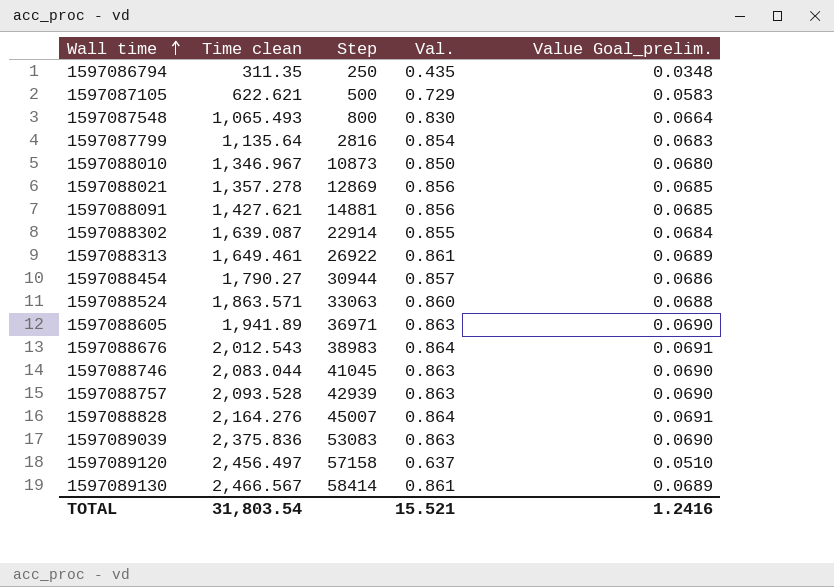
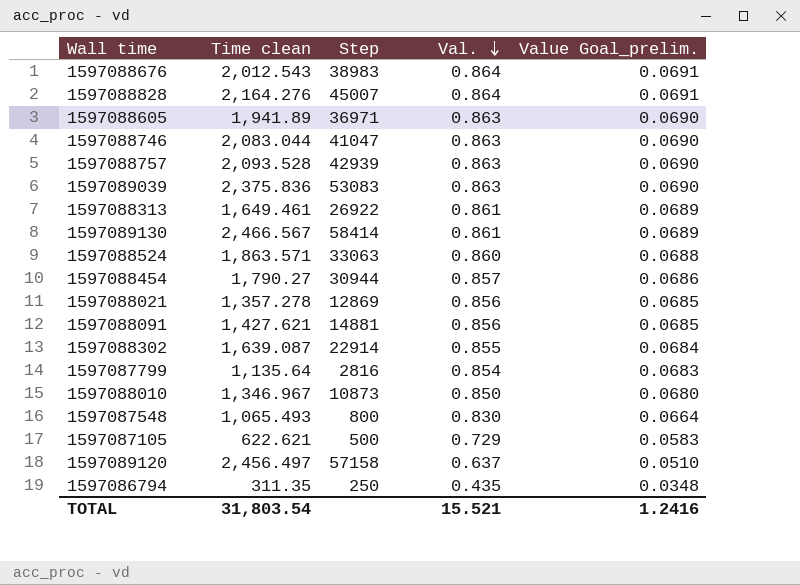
row order: Wall time ascending -> Val. descending
1597088746 | Step: 41045 -> 41047

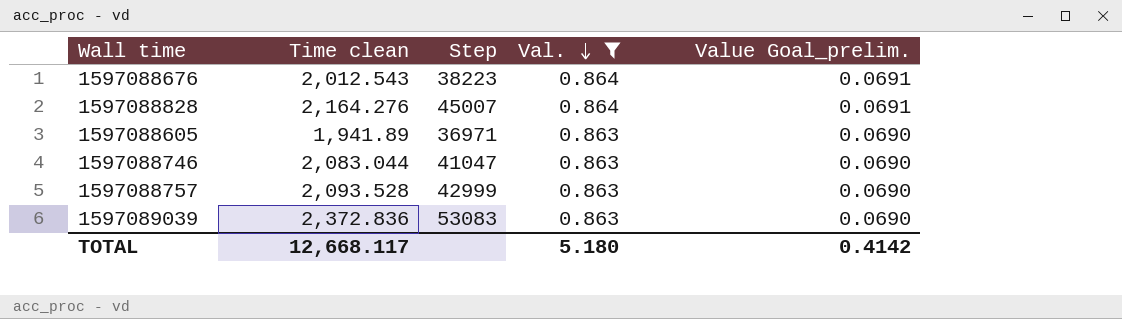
filter: none -> Val. >= 0.863
1597088676 | Step: 38983 -> 38223
1597088757 | Step: 42939 -> 42999
1597089039 | Time clean: 2,375.836 -> 2,372.836
TOTAL | Time clean: 31,803.54 -> 12,668.117
TOTAL | Val.: 15.521 -> 5.180
TOTAL | Value Goal_prelim.: 1.2416 -> 0.4142

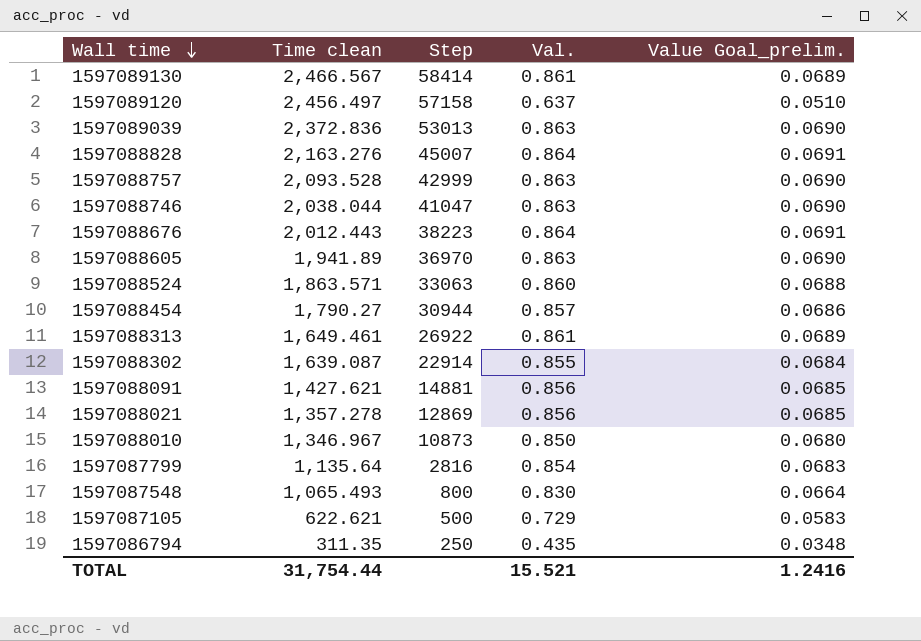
filter: Val. >= 0.863 -> none
row order: Val. descending -> Wall time descending
1597089039 | Step: 53083 -> 53013
1597088828 | Time clean: 2,164.276 -> 2,163.276
1597088746 | Time clean: 2,083.044 -> 2,038.044
1597088676 | Time clean: 2,012.543 -> 2,012.443
1597088605 | Step: 36971 -> 36970
TOTAL | Time clean: 12,668.117 -> 31,754.44
TOTAL | Val.: 5.180 -> 15.521
TOTAL | Value Goal_prelim.: 0.4142 -> 1.2416

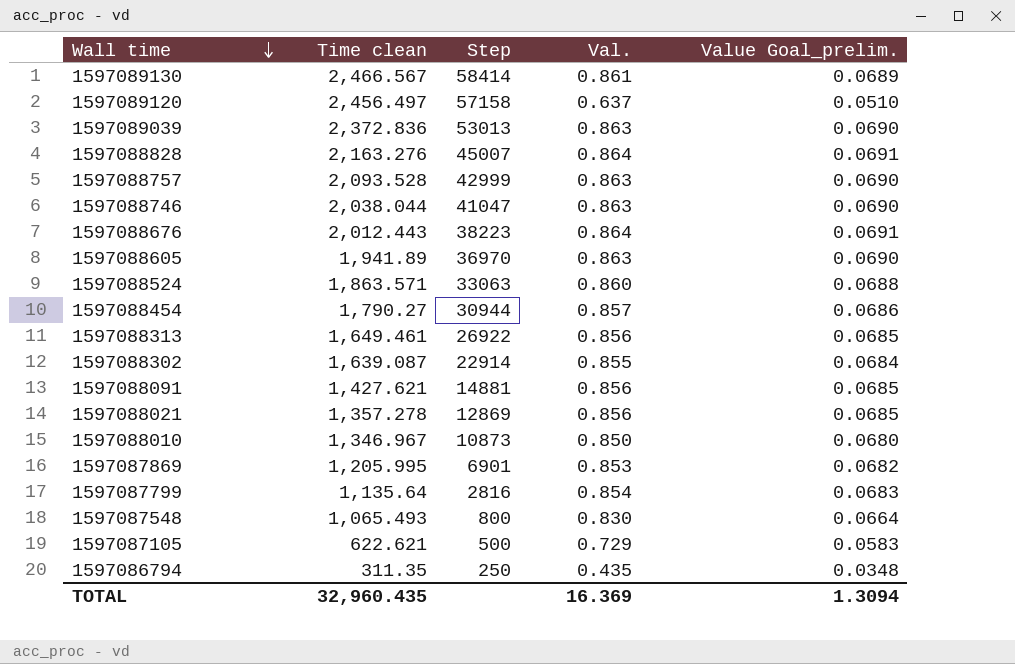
1597088313 | Val.: 0.861 -> 0.856
1597088313 | Value Goal_prelim.: 0.0689 -> 0.0685
row 1597087869: none -> 1,205.995 | 6901 | 0.853 | 0.0682
TOTAL | Time clean: 31,754.44 -> 32,960.435
TOTAL | Val.: 15.521 -> 16.369
TOTAL | Value Goal_prelim.: 1.2416 -> 1.3094

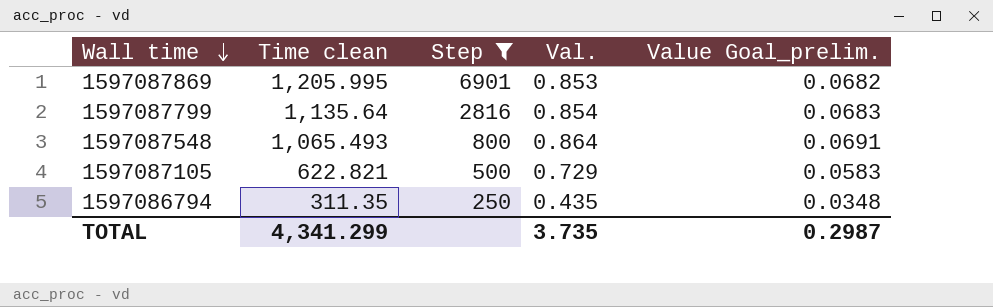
filter: none -> Step <= 6901
1597087548 | Val.: 0.830 -> 0.864
1597087548 | Value Goal_prelim.: 0.0664 -> 0.0691
1597087105 | Time clean: 622.621 -> 622.821
TOTAL | Time clean: 32,960.435 -> 4,341.299
TOTAL | Val.: 16.369 -> 3.735
TOTAL | Value Goal_prelim.: 1.3094 -> 0.2987

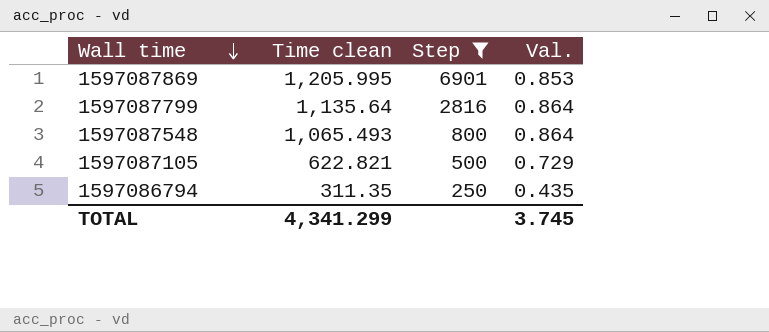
column Value Goal_prelim. | formula: [Val.] * 0.08 -> none
1597087799 | Val.: 0.854 -> 0.864
TOTAL | Val.: 3.735 -> 3.745

